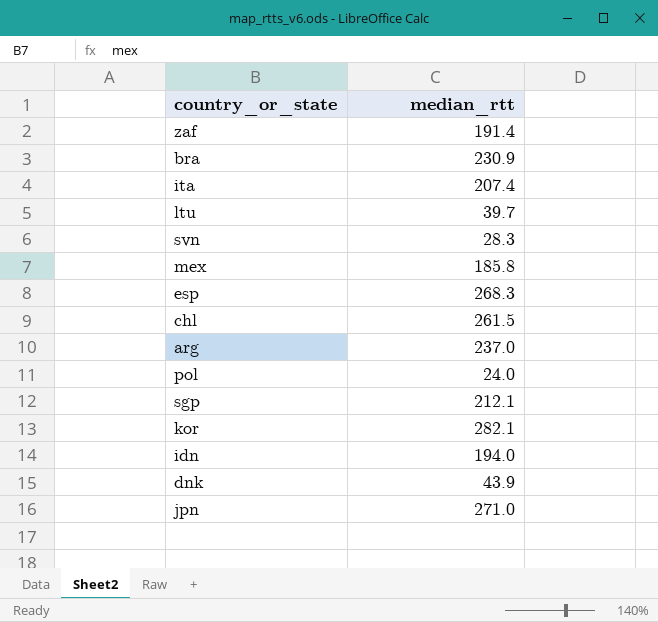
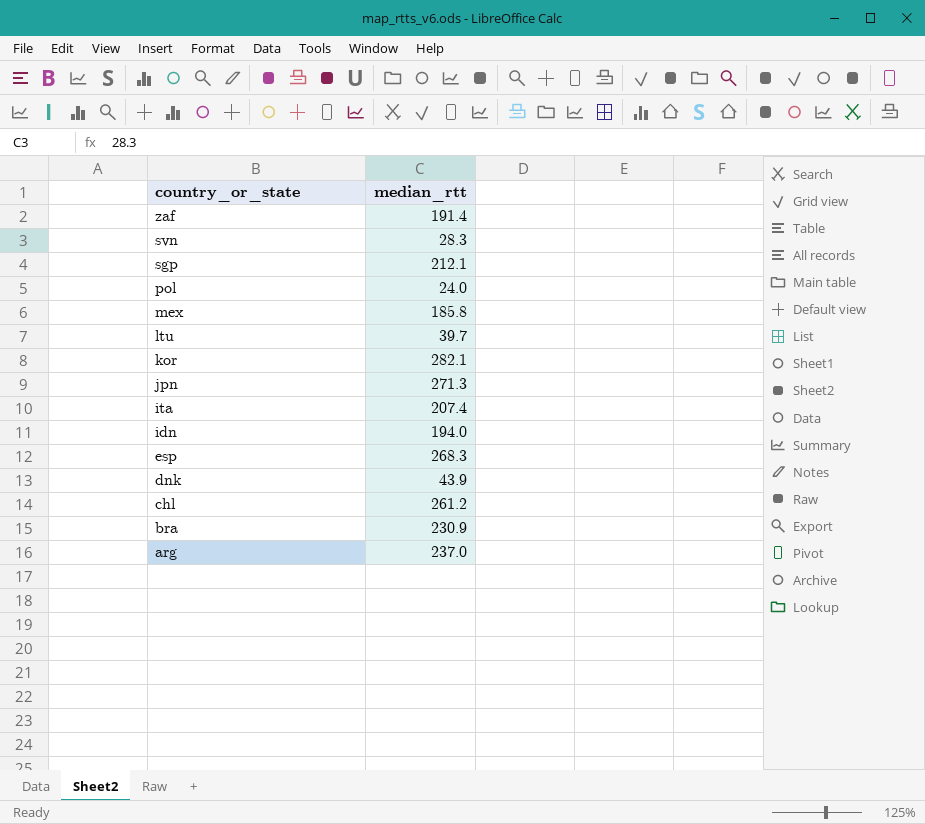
row order: none -> country_or_state descending
jpn | median_rtt: 271.0 -> 271.3
chl | median_rtt: 261.5 -> 261.2

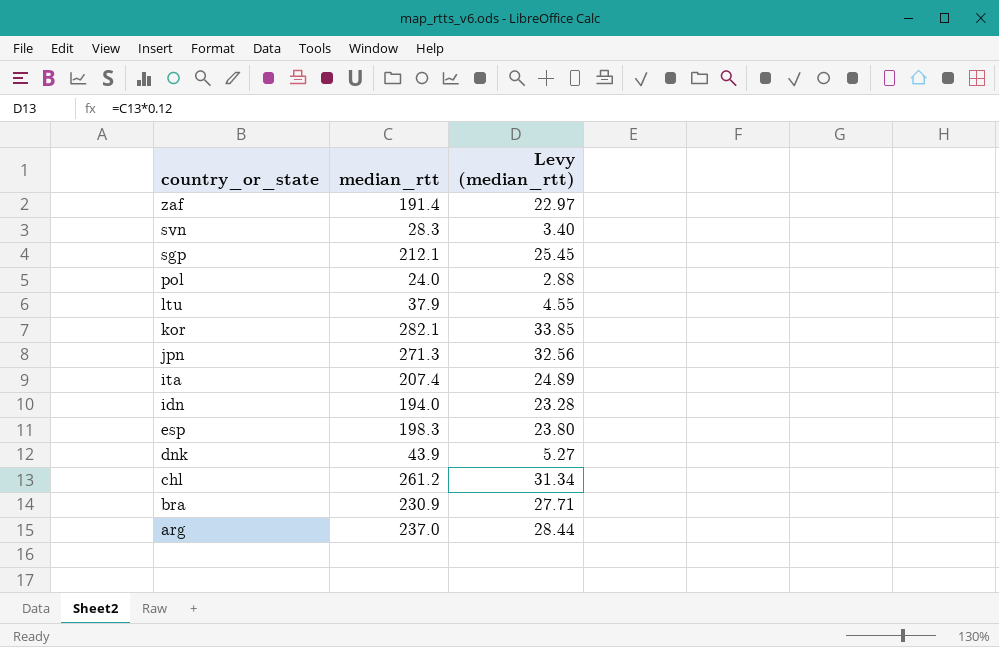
column Levy (median_rtt) | formula: none -> [median_rtt] * 0.12
row mex: 185.8 -> none
ltu | median_rtt: 39.7 -> 37.9
esp | median_rtt: 268.3 -> 198.3

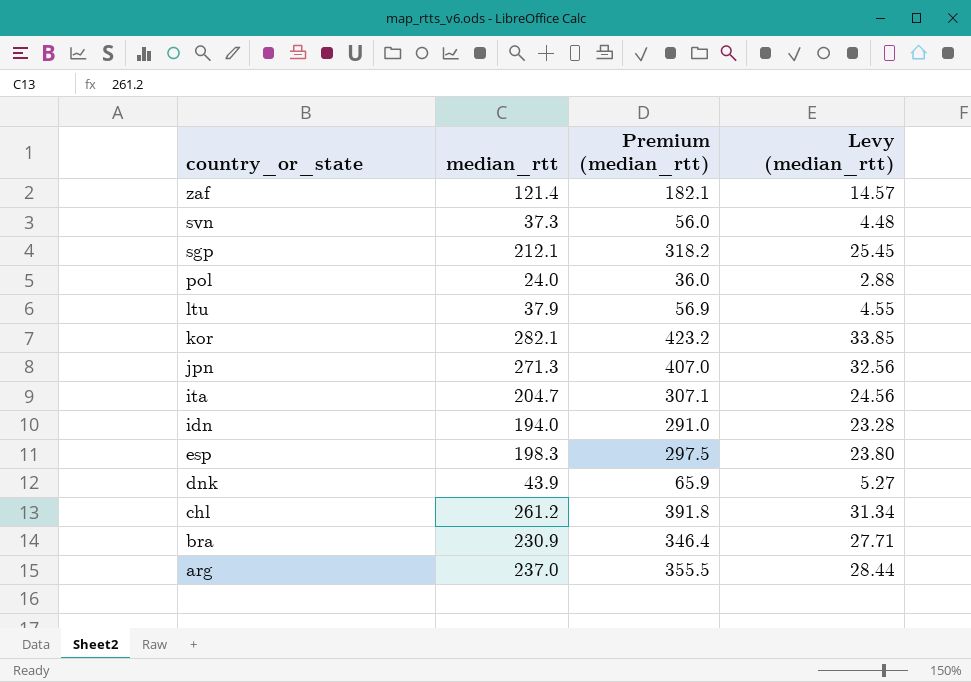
column Premium (median_rtt) | formula: none -> [median_rtt] * 1.5
zaf | median_rtt: 191.4 -> 121.4
zaf | Levy (median_rtt): 22.97 -> 14.57
svn | median_rtt: 28.3 -> 37.3
svn | Levy (median_rtt): 3.40 -> 4.48
ita | median_rtt: 207.4 -> 204.7
ita | Levy (median_rtt): 24.89 -> 24.56

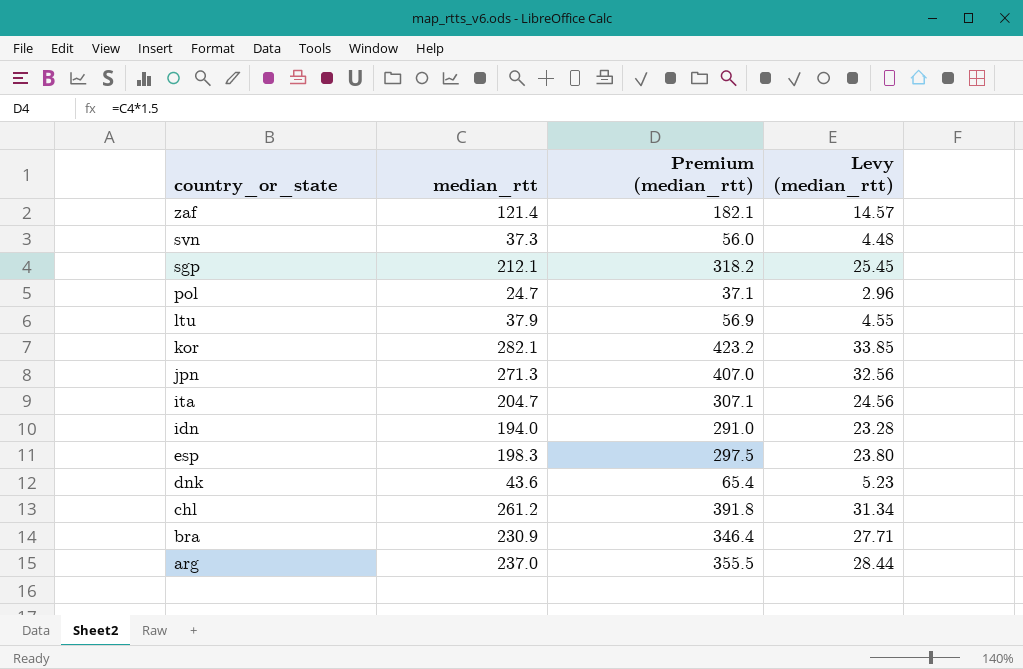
pol | median_rtt: 24.0 -> 24.7
pol | Premium (median_rtt): 36.0 -> 37.1
pol | Levy (median_rtt): 2.88 -> 2.96
dnk | median_rtt: 43.9 -> 43.6
dnk | Premium (median_rtt): 65.9 -> 65.4
dnk | Levy (median_rtt): 5.27 -> 5.23

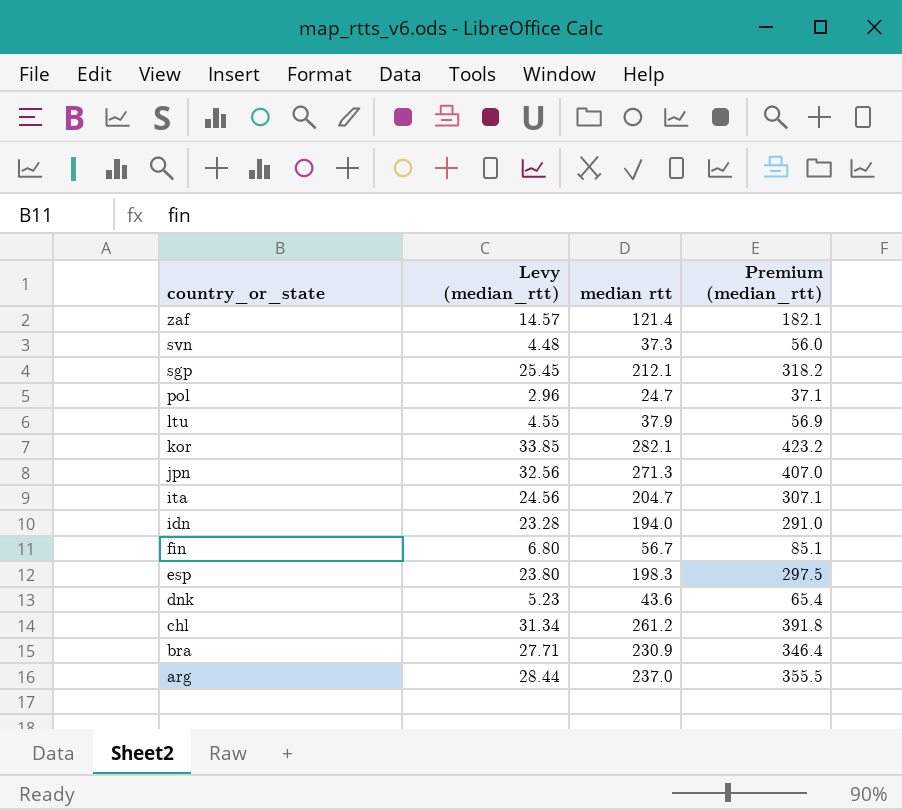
column Levy (median_rtt) | position: 4 -> 2
column name: median_rtt -> median rtt
row fin: none -> 6.80 | 56.7 | 85.1

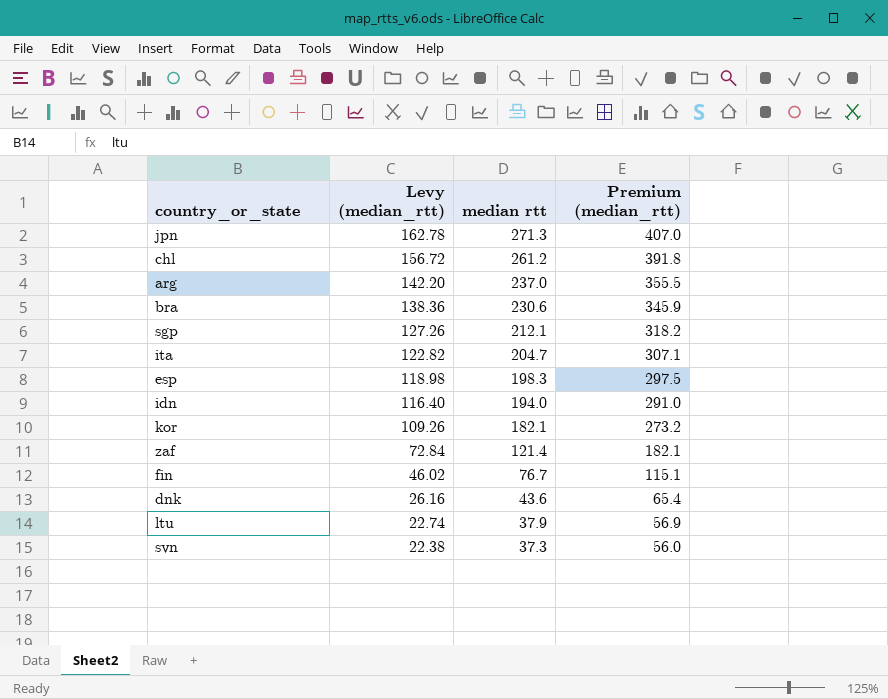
row order: country_or_state descending -> Levy (median_rtt) descending
column Levy (median_rtt) | formula: [median rtt] * 0.12 -> [median rtt] * 0.6
row pol: 2.96 | 24.7 | 37.1 -> none
bra | median rtt: 230.9 -> 230.6
bra | Premium (median_rtt): 346.4 -> 345.9
kor | median rtt: 282.1 -> 182.1
kor | Premium (median_rtt): 423.2 -> 273.2
fin | median rtt: 56.7 -> 76.7
fin | Premium (median_rtt): 85.1 -> 115.1

